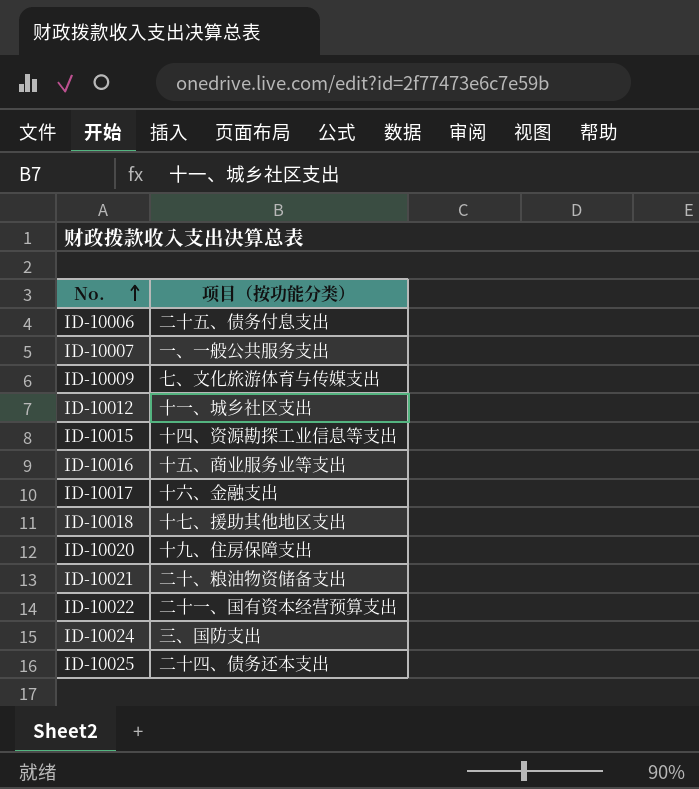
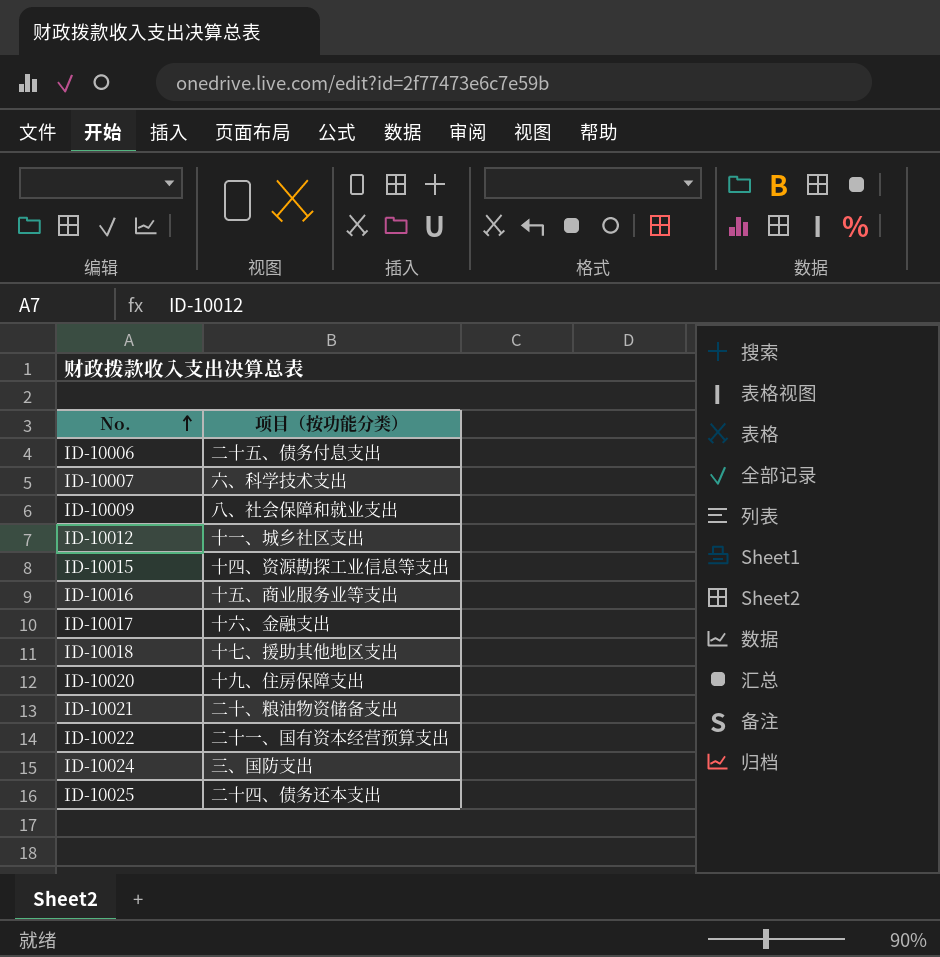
ID-10007 | 项目（按功能分类）: 一、一般公共服务支出 -> 六、科学技术支出
ID-10009 | 项目（按功能分类）: 七、文化旅游体育与传媒支出 -> 八、社会保障和就业支出

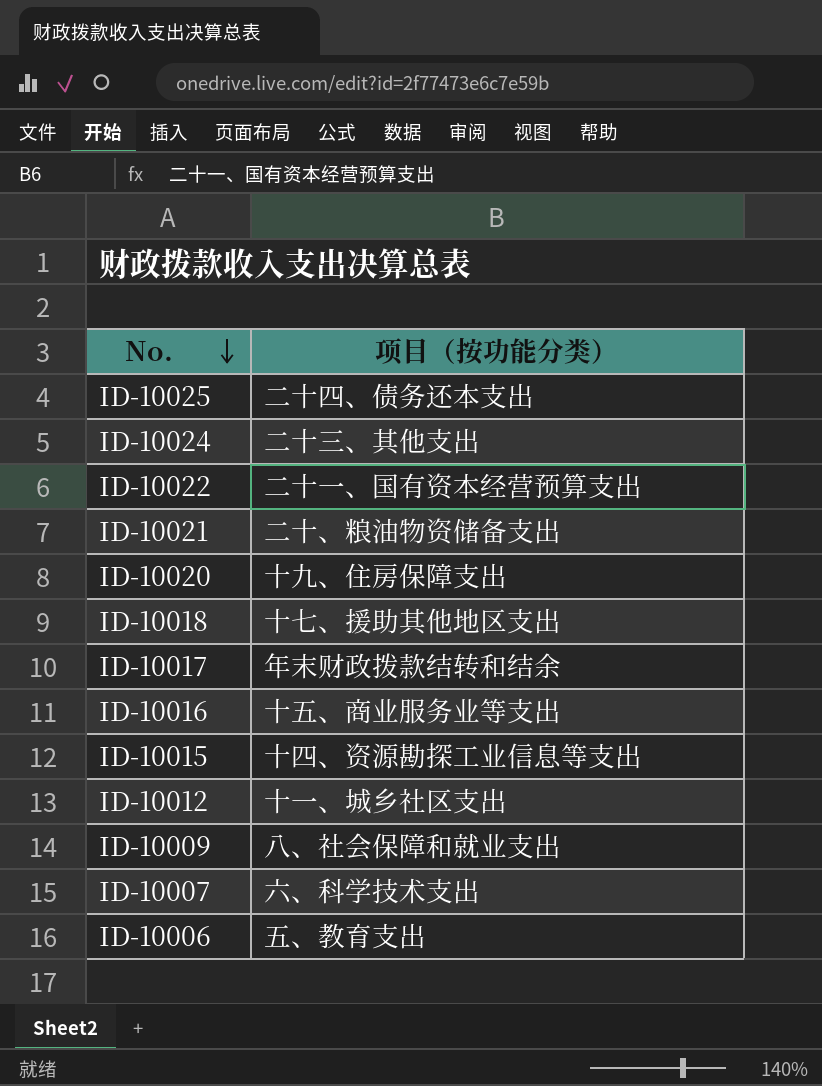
row order: No. ascending -> No. descending
ID-10024 | 项目（按功能分类）: 三、国防支出 -> 二十三、其他支出
ID-10017 | 项目（按功能分类）: 十六、金融支出 -> 年末财政拨款结转和结余
ID-10006 | 项目（按功能分类）: 二十五、债务付息支出 -> 五、教育支出

